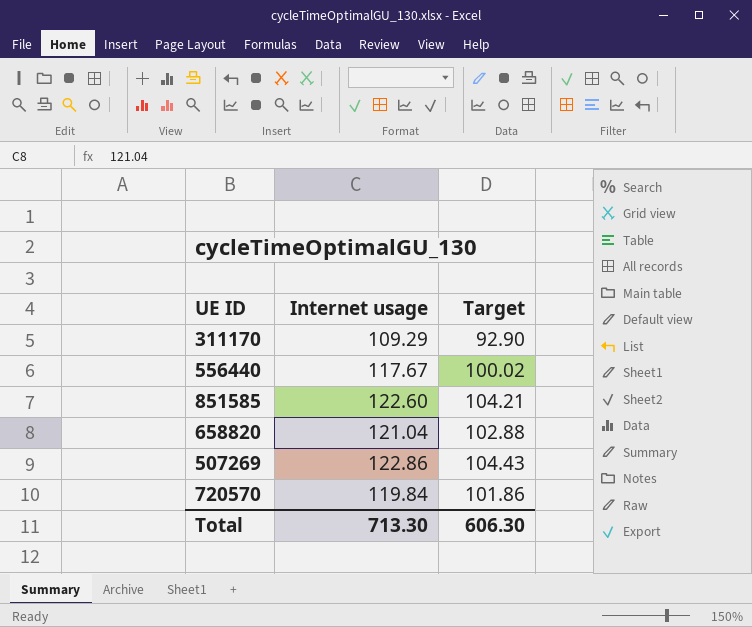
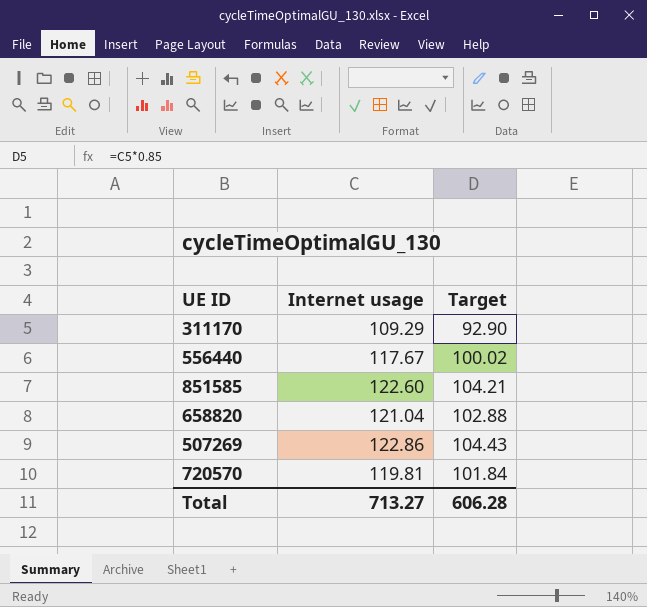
720570 | Internet usage: 119.84 -> 119.81
720570 | Target: 101.86 -> 101.84
Total | Internet usage: 713.30 -> 713.27
Total | Target: 606.30 -> 606.28

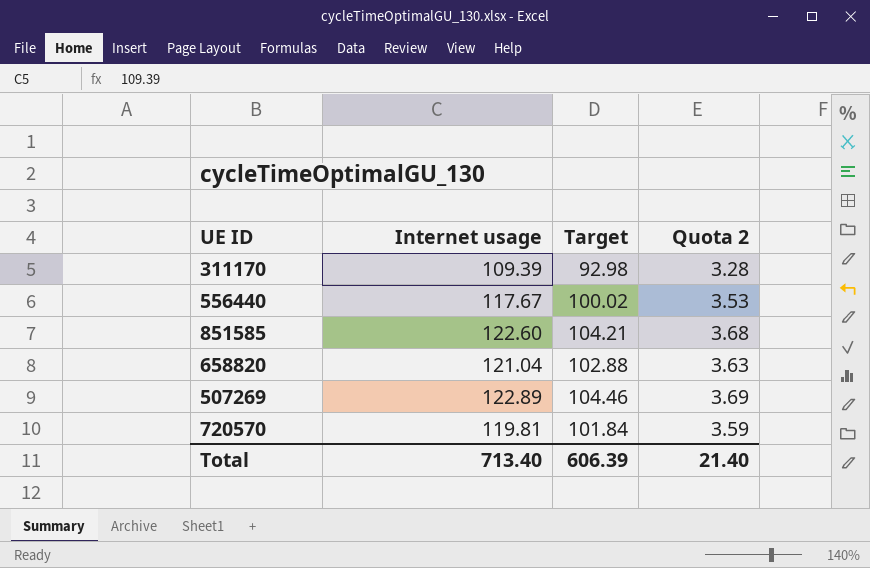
column Quota 2 | formula: none -> [Internet usage] * 0.03
311170 | Internet usage: 109.29 -> 109.39
311170 | Target: 92.90 -> 92.98
507269 | Internet usage: 122.86 -> 122.89
507269 | Target: 104.43 -> 104.46
Total | Internet usage: 713.27 -> 713.40
Total | Target: 606.28 -> 606.39

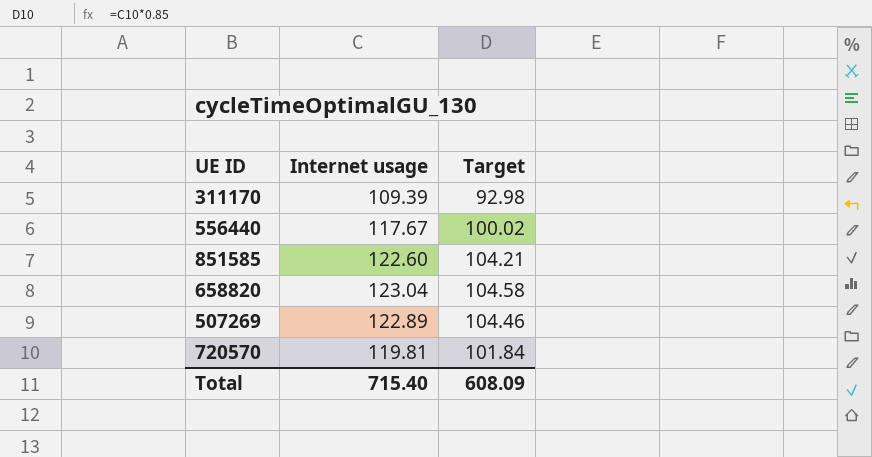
column Quota 2 | formula: [Internet usage] * 0.03 -> none
658820 | Internet usage: 121.04 -> 123.04
658820 | Target: 102.88 -> 104.58
Total | Internet usage: 713.40 -> 715.40
Total | Target: 606.39 -> 608.09

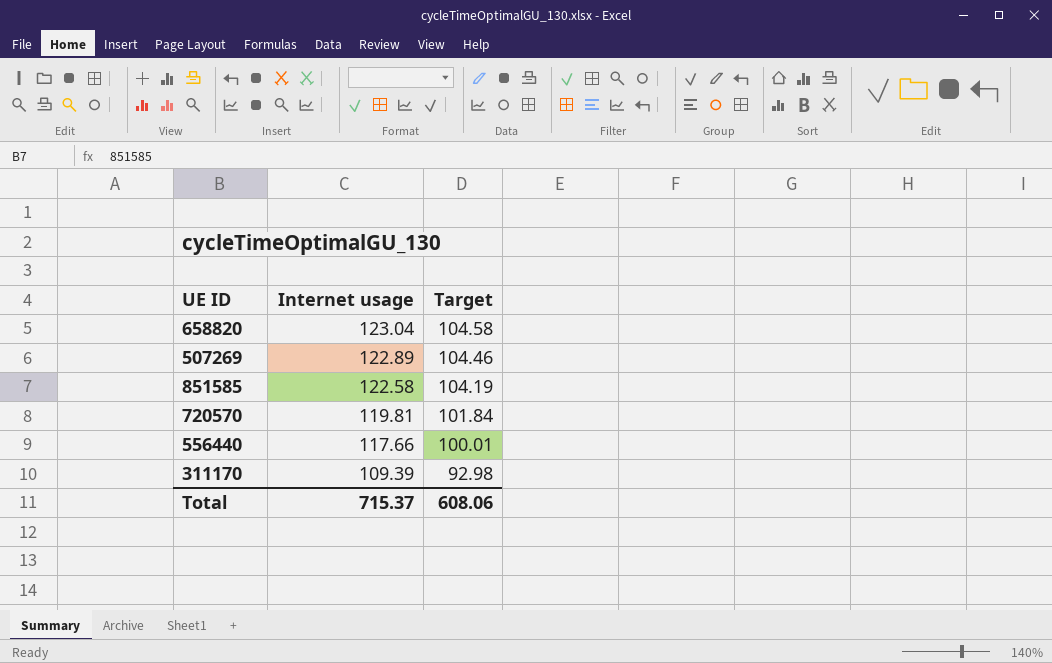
row order: none -> Internet usage descending
851585 | Internet usage: 122.60 -> 122.58
851585 | Target: 104.21 -> 104.19
556440 | Internet usage: 117.67 -> 117.66
556440 | Target: 100.02 -> 100.01
Total | Internet usage: 715.40 -> 715.37
Total | Target: 608.09 -> 608.06

